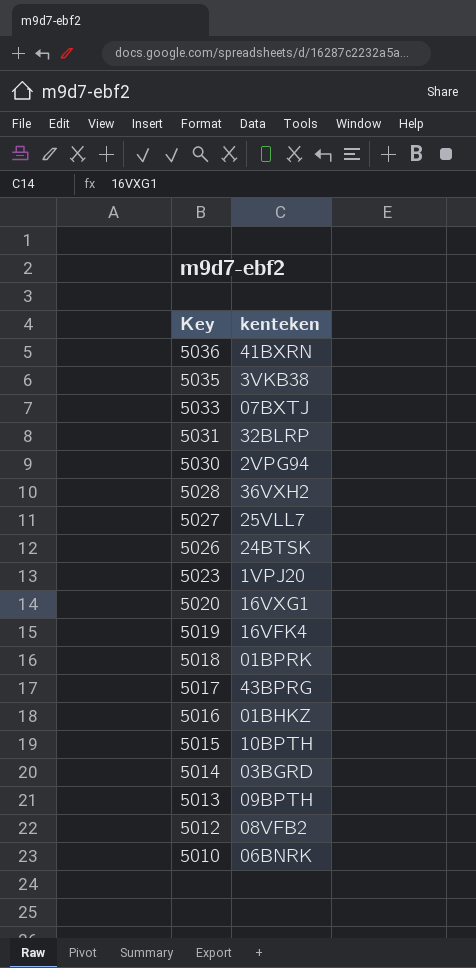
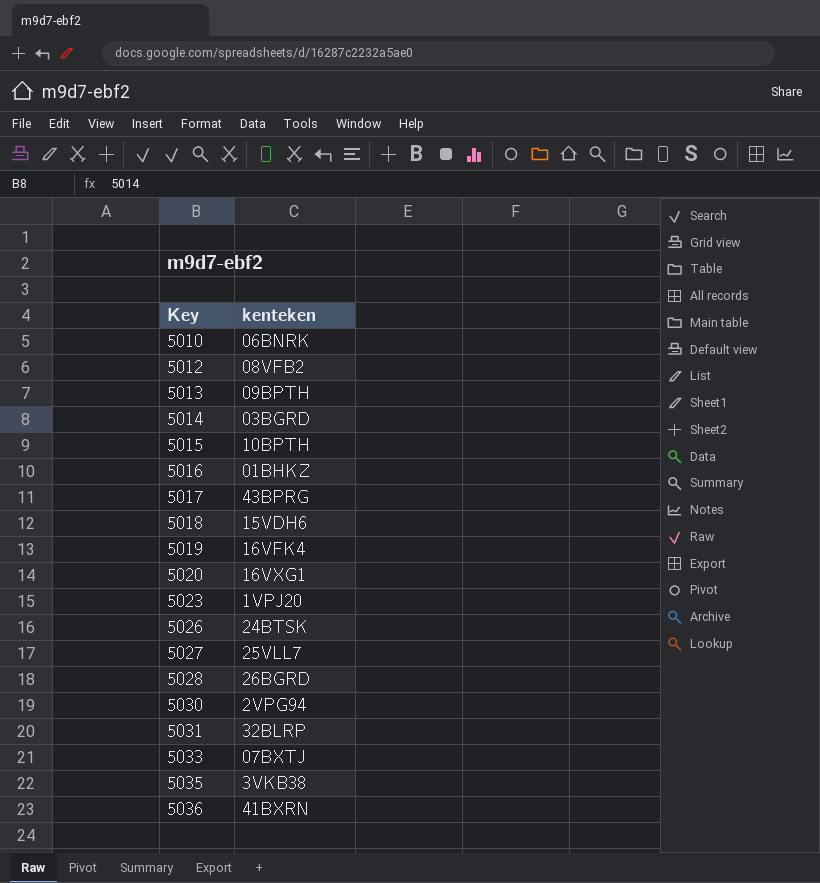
row order: Key descending -> Key ascending
5018 | kenteken: 01BPRK -> 15VDH6
5028 | kenteken: 36VXH2 -> 26BGRD

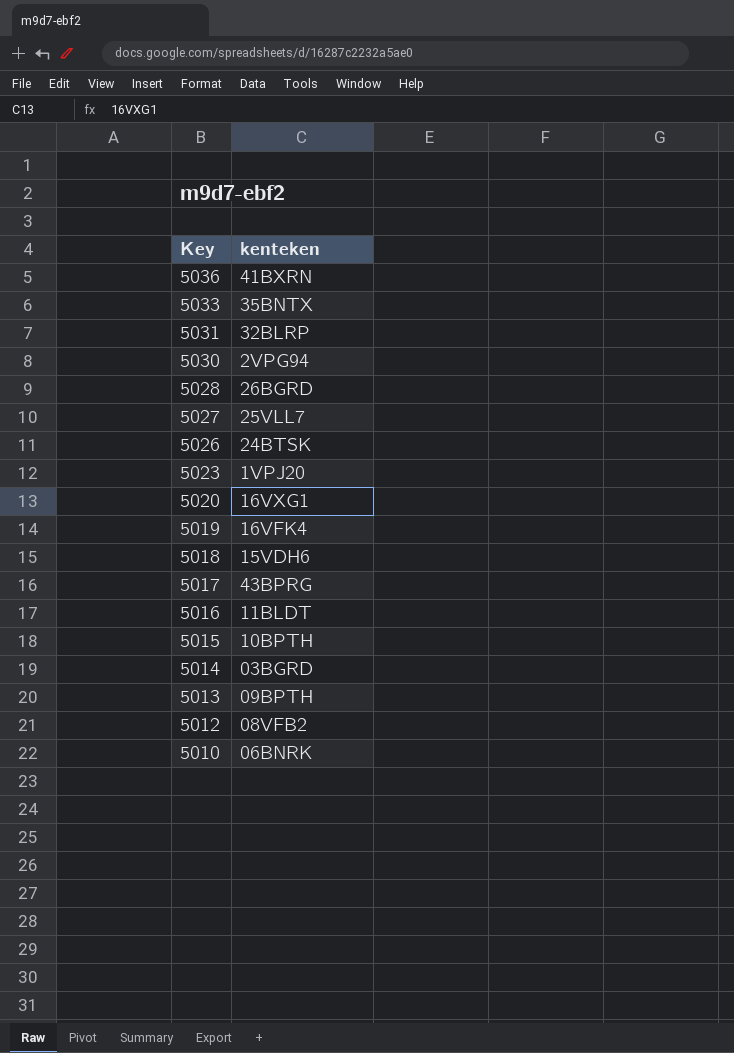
row order: Key ascending -> Key descending
row 5035: 3VKB38 -> none
5033 | kenteken: 07BXTJ -> 35BNTX
5016 | kenteken: 01BHKZ -> 11BLDT

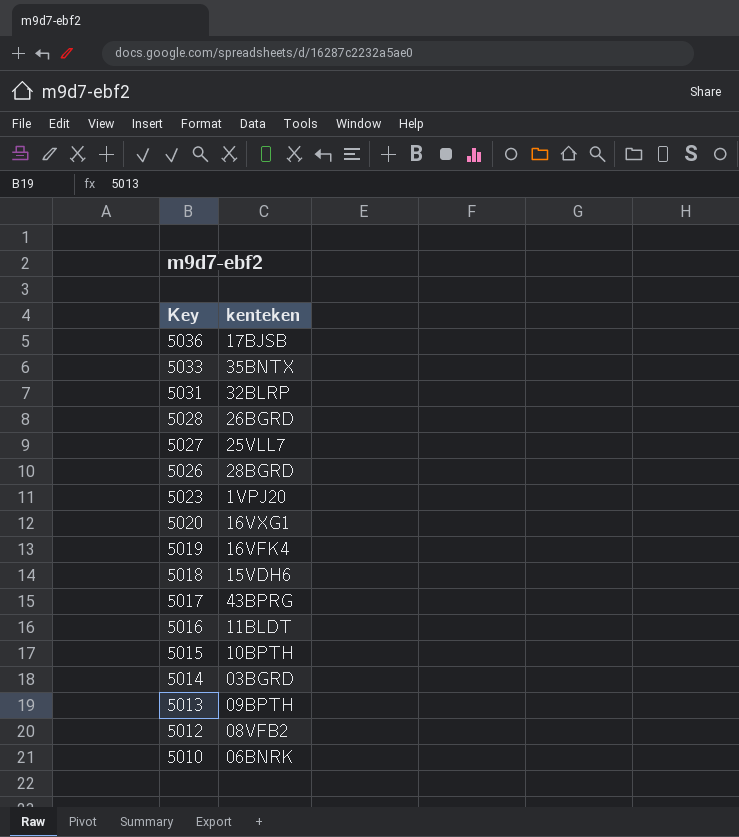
row 5030: 2VPG94 -> none
5036 | kenteken: 41BXRN -> 17BJSB
5026 | kenteken: 24BTSK -> 28BGRD

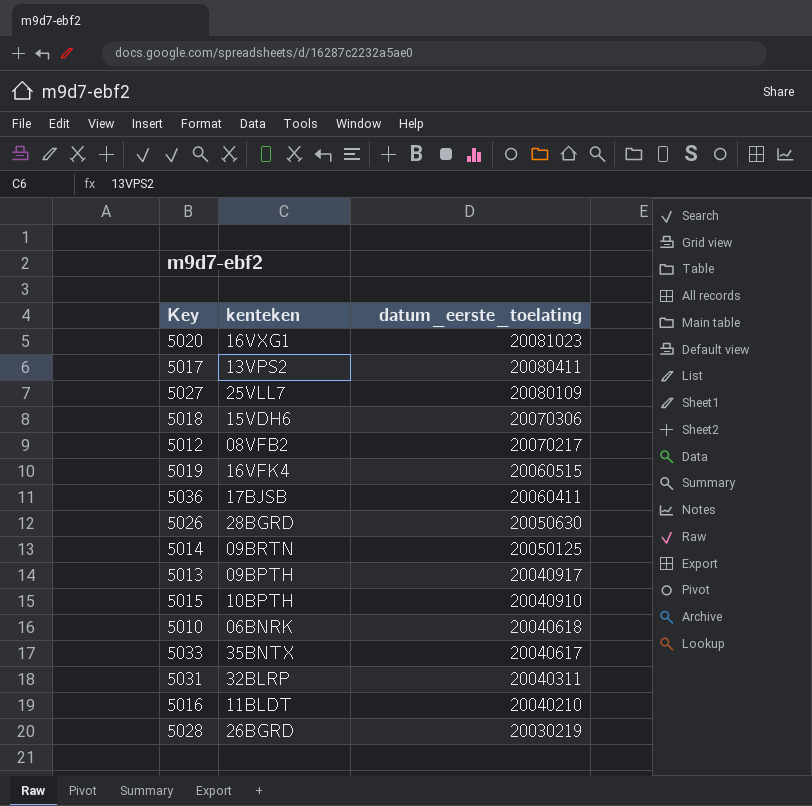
row order: Key descending -> datum_eerste_toelating descending
column datum_eerste_toelating | position: none -> 3
row 5023: 1VPJ20 -> none
5017 | kenteken: 43BPRG -> 13VPS2
5014 | kenteken: 03BGRD -> 09BRTN

